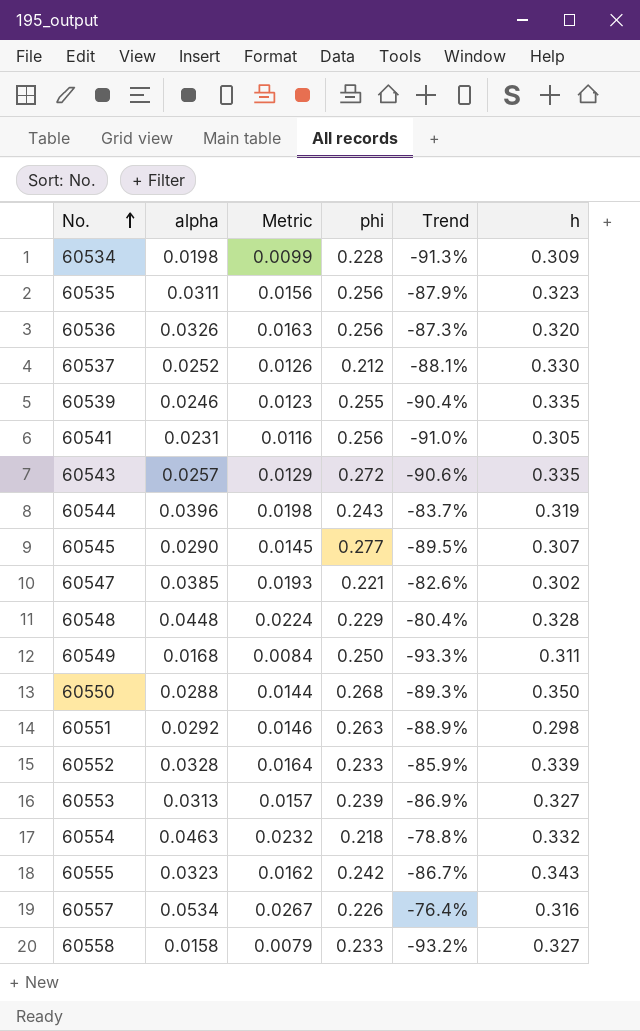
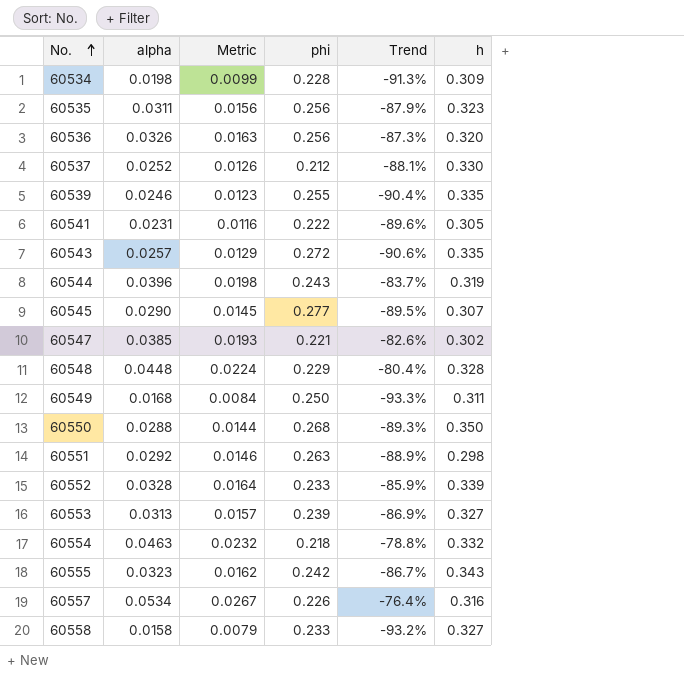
60541 | phi: 0.256 -> 0.222
60541 | Trend: -91.0% -> -89.6%

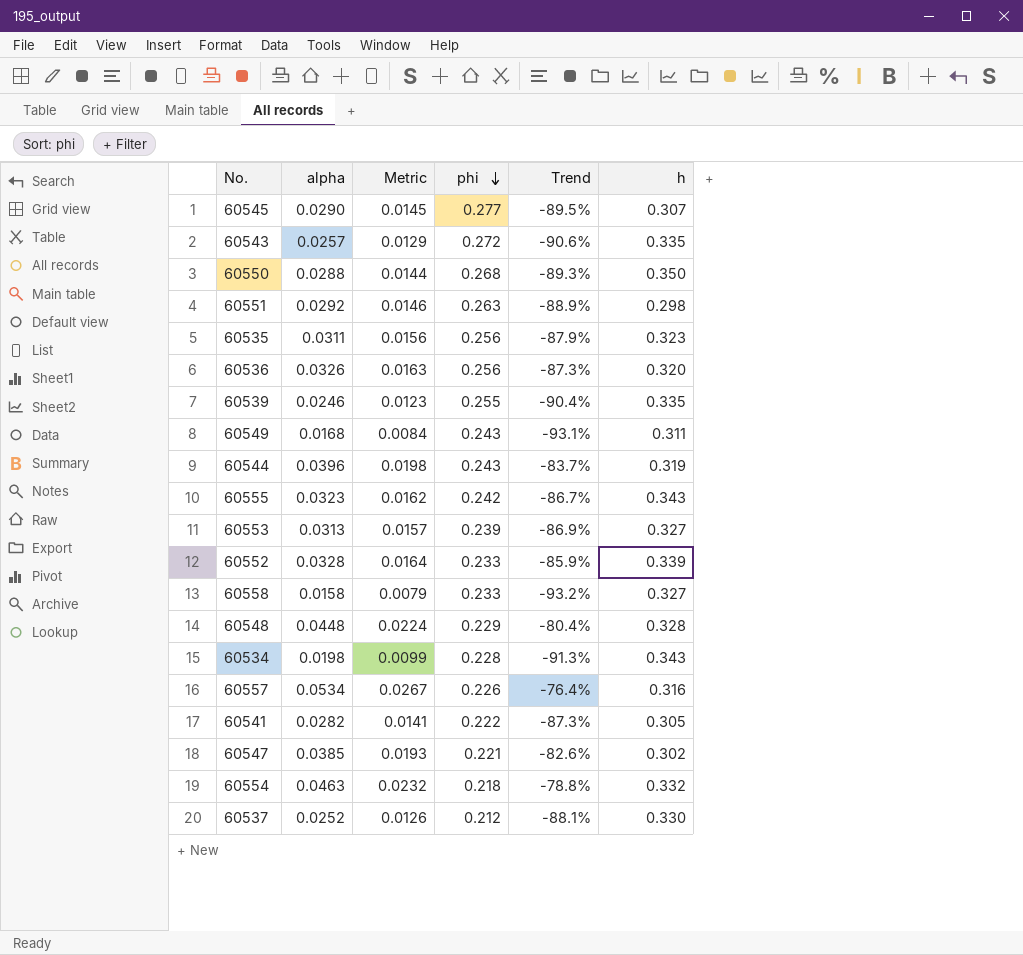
row order: No. ascending -> phi descending
60549 | phi: 0.250 -> 0.243
60549 | Trend: -93.3% -> -93.1%
60534 | h: 0.309 -> 0.343
60541 | alpha: 0.0231 -> 0.0282
60541 | Metric: 0.0116 -> 0.0141
60541 | Trend: -89.6% -> -87.3%

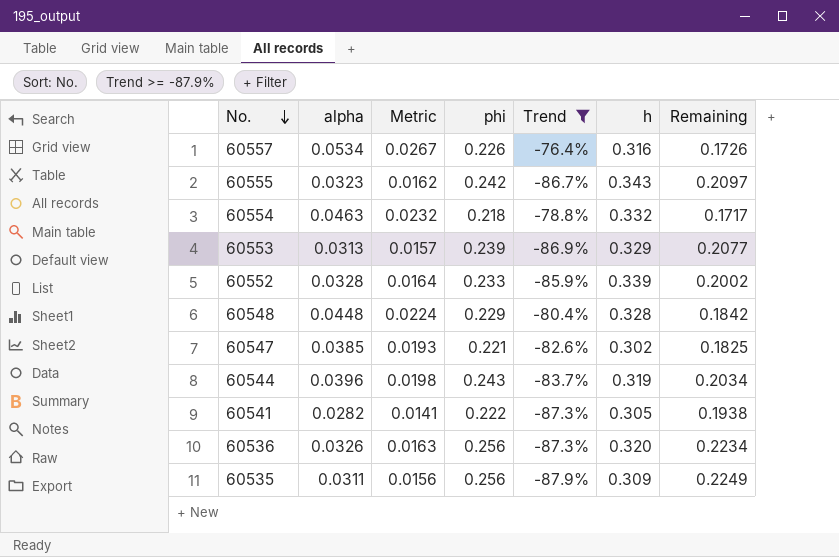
filter: none -> Trend >= -87.9%
row order: phi descending -> No. descending
column Remaining | formula: none -> [phi] - [alpha]
60553 | h: 0.327 -> 0.329
60535 | h: 0.323 -> 0.309

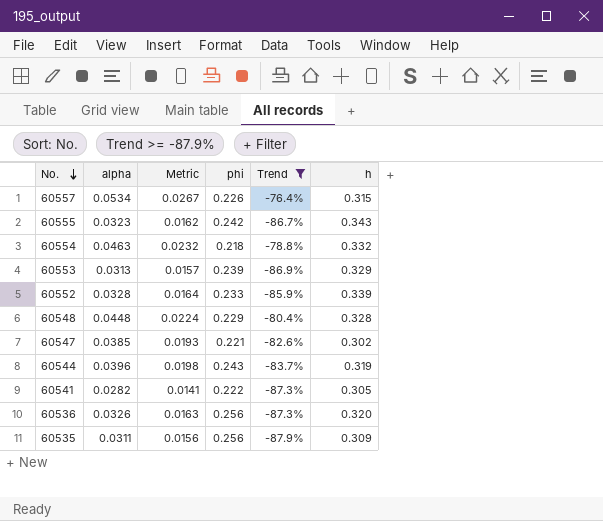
column Remaining | formula: [phi] - [alpha] -> none
60557 | h: 0.316 -> 0.315

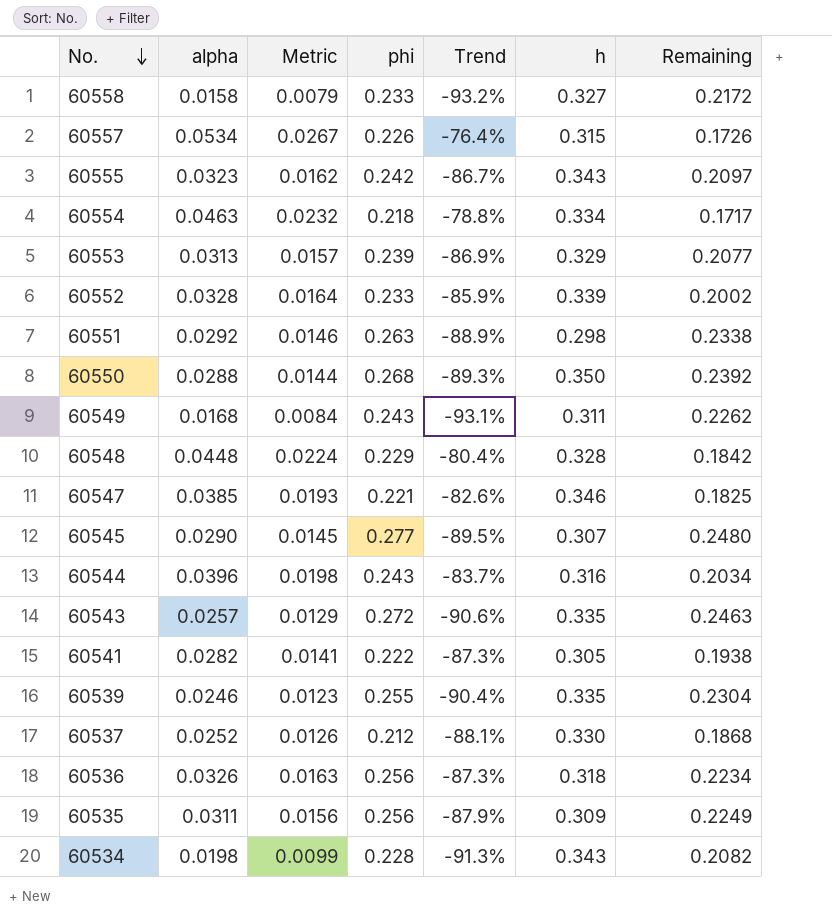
filter: Trend >= -87.9% -> none
column Remaining | formula: none -> [phi] - [alpha]
60554 | h: 0.332 -> 0.334
60547 | h: 0.302 -> 0.346
60544 | h: 0.319 -> 0.316
60536 | h: 0.320 -> 0.318

